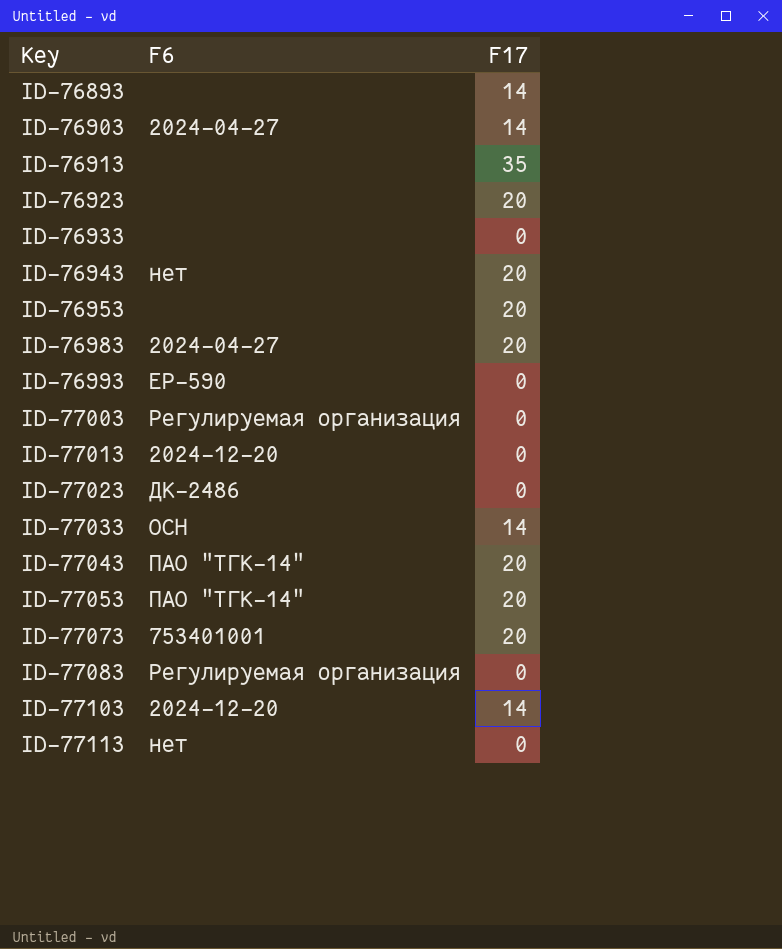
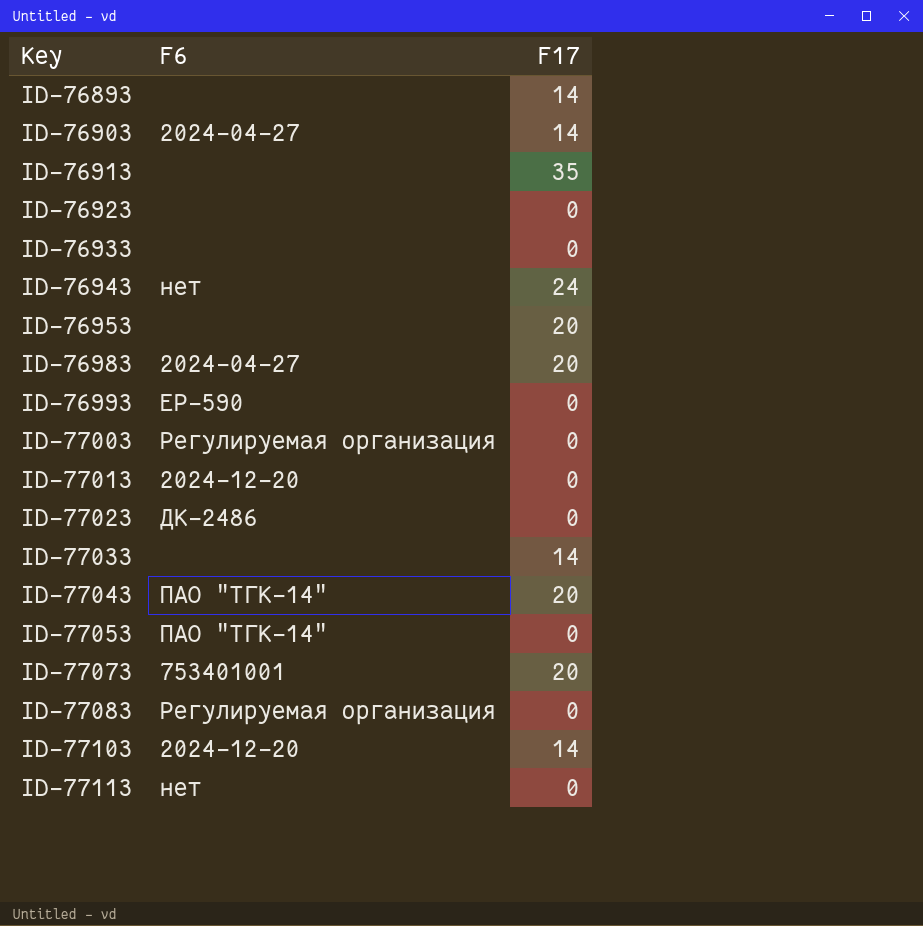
ID-76923 | F17: 20 -> 0
ID-76943 | F17: 20 -> 24
ID-77033 | F6: ОСН -> none
ID-77053 | F17: 20 -> 0

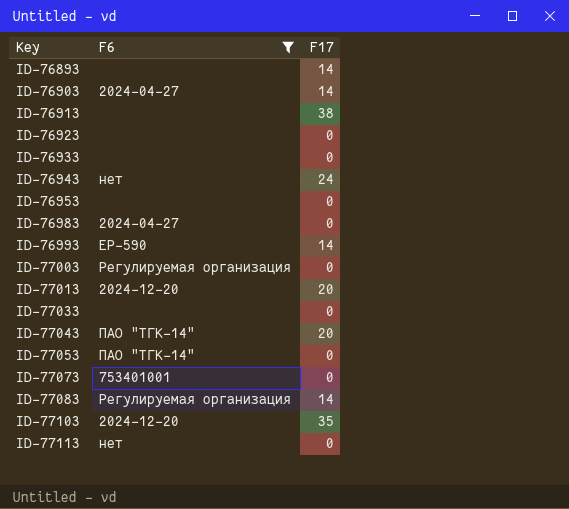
filter: none -> F6 != ДК-2486
ID-76913 | F17: 35 -> 38
ID-76953 | F17: 20 -> 0
ID-76983 | F17: 20 -> 0
ID-76993 | F17: 0 -> 14
ID-77013 | F17: 0 -> 20
ID-77033 | F17: 14 -> 0
ID-77073 | F17: 20 -> 0
ID-77083 | F17: 0 -> 14
ID-77103 | F17: 14 -> 35

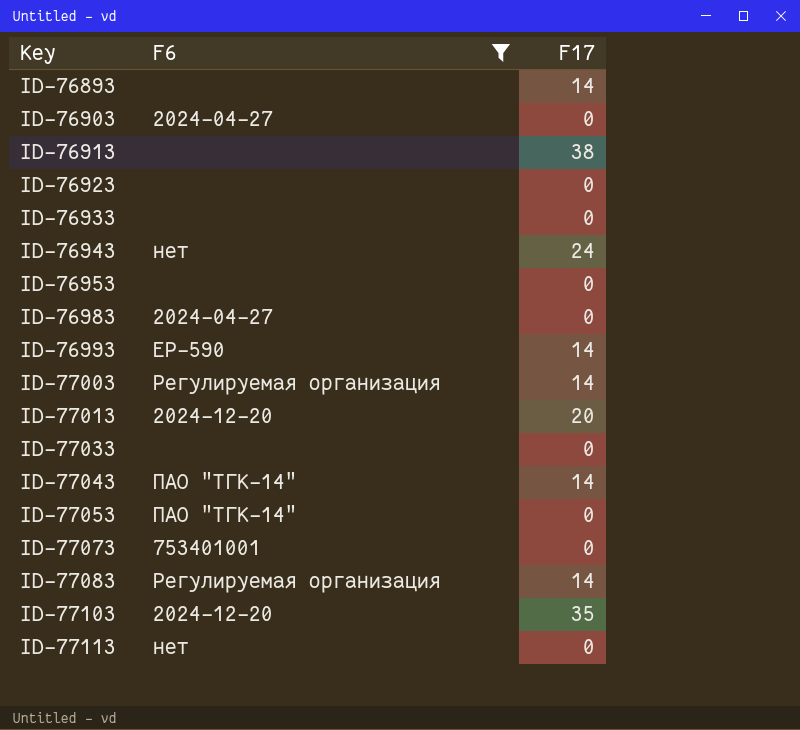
ID-76903 | F17: 14 -> 0
ID-77003 | F17: 0 -> 14
ID-77043 | F17: 20 -> 14

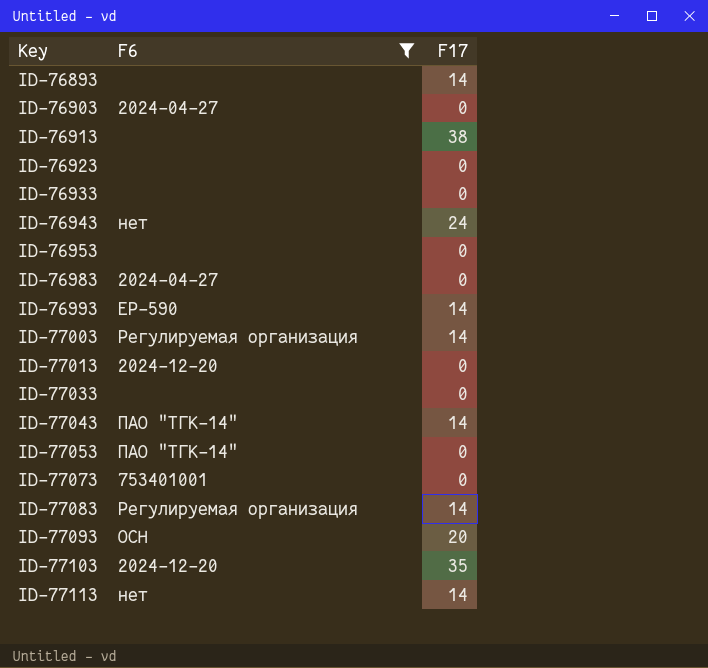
ID-77013 | F17: 20 -> 0
row ID-77093: none -> ОСН | 20
ID-77113 | F17: 0 -> 14

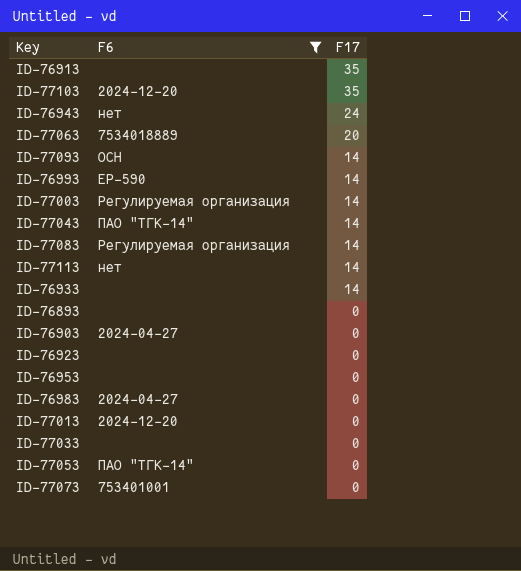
row order: Key ascending -> F17 descending
ID-76913 | F17: 38 -> 35
row ID-77063: none -> 7534018889 | 20
ID-77093 | F17: 20 -> 14
ID-76933 | F17: 0 -> 14
ID-76893 | F17: 14 -> 0

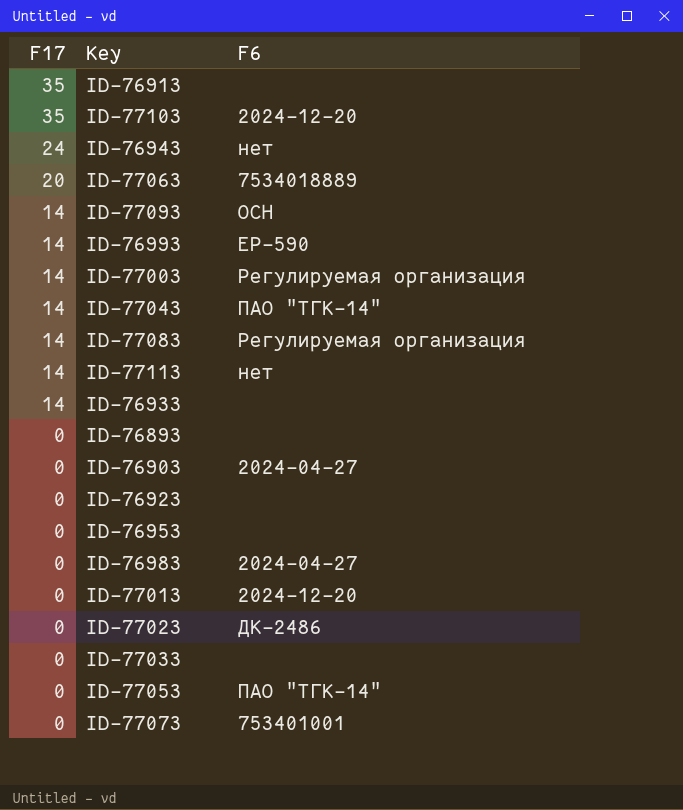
filter: F6 != ДК-2486 -> none
column F17 | position: 3 -> 1

